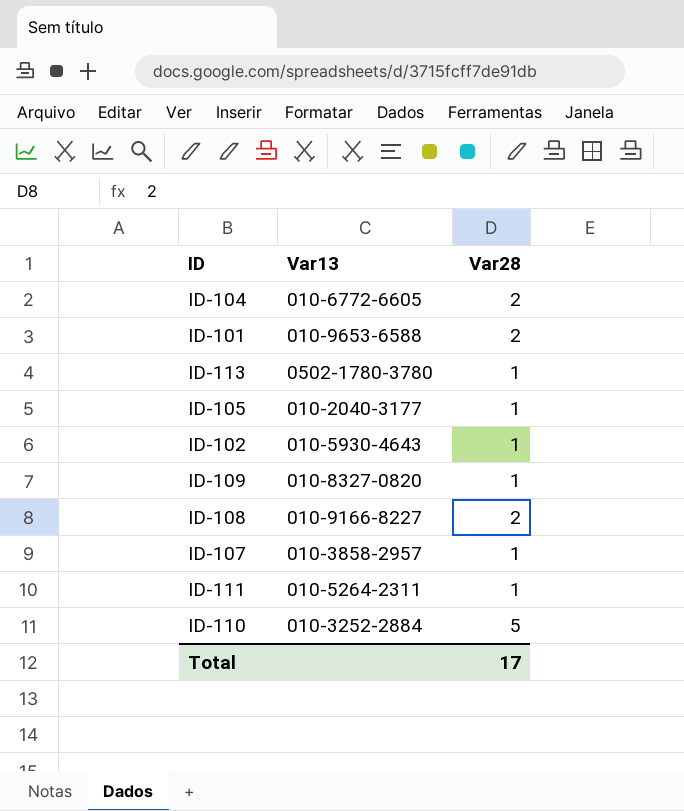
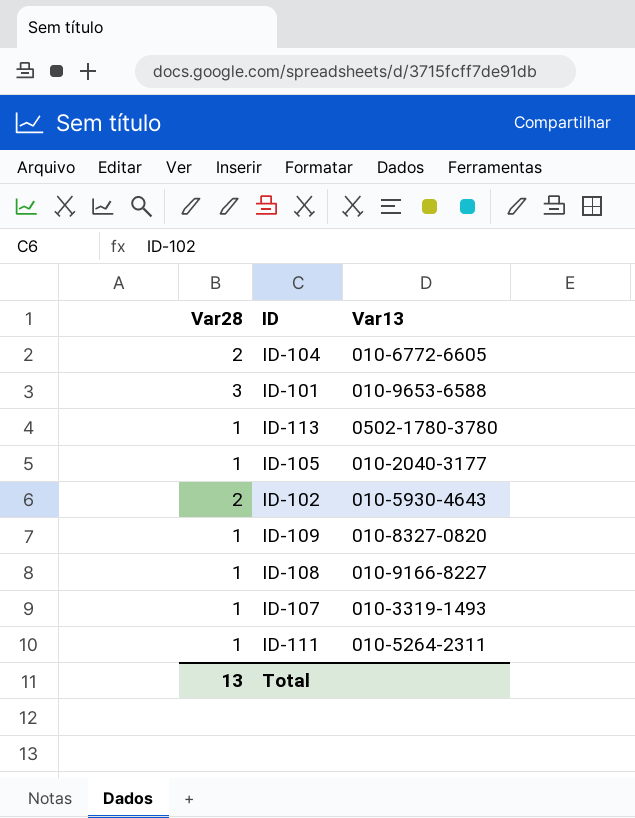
column Var28 | position: 3 -> 1
row ID-110: 010-3252-2884 | 5 -> none
ID-101 | Var28: 2 -> 3
ID-102 | Var28: 1 -> 2
ID-108 | Var28: 2 -> 1
ID-107 | Var13: 010-3858-2957 -> 010-3319-1493
Total | Var28: 17 -> 13

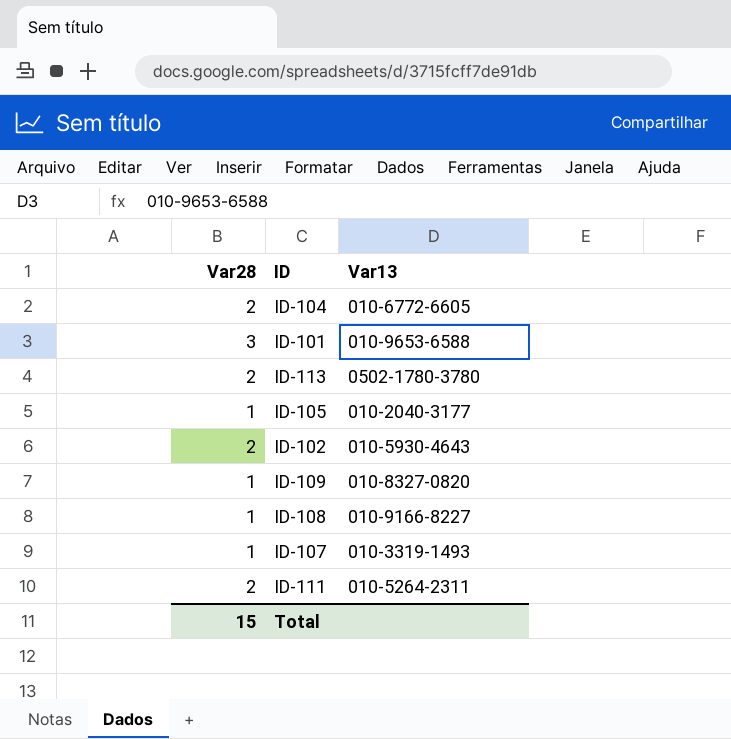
ID-113 | Var28: 1 -> 2
ID-111 | Var28: 1 -> 2
Total | Var28: 13 -> 15

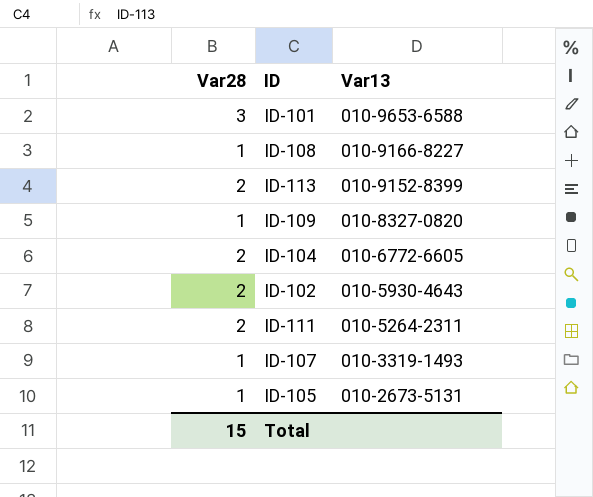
row order: none -> Var13 descending
ID-113 | Var13: 0502-1780-3780 -> 010-9152-8399
ID-105 | Var13: 010-2040-3177 -> 010-2673-5131

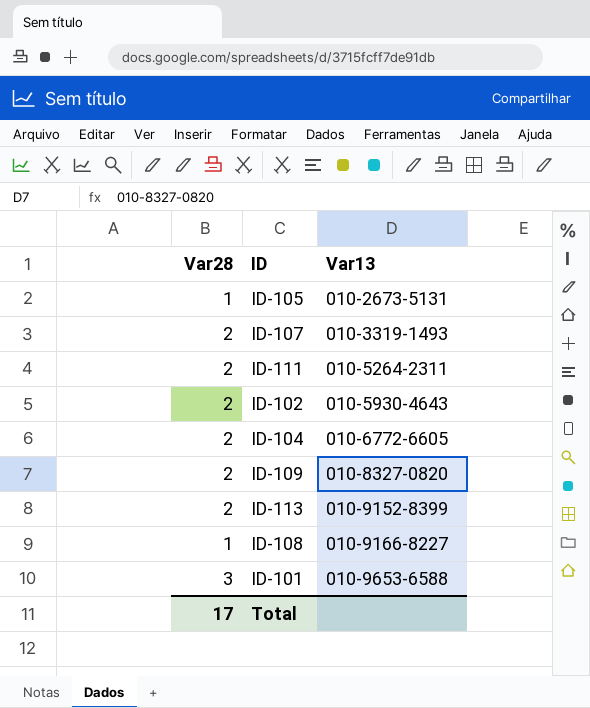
row order: Var13 descending -> Var13 ascending
ID-107 | Var28: 1 -> 2
ID-109 | Var28: 1 -> 2
Total | Var28: 15 -> 17

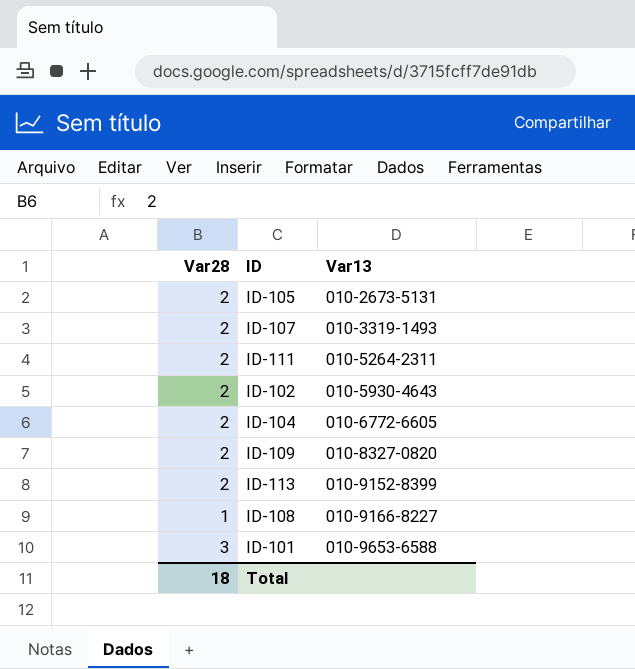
ID-105 | Var28: 1 -> 2
Total | Var28: 17 -> 18

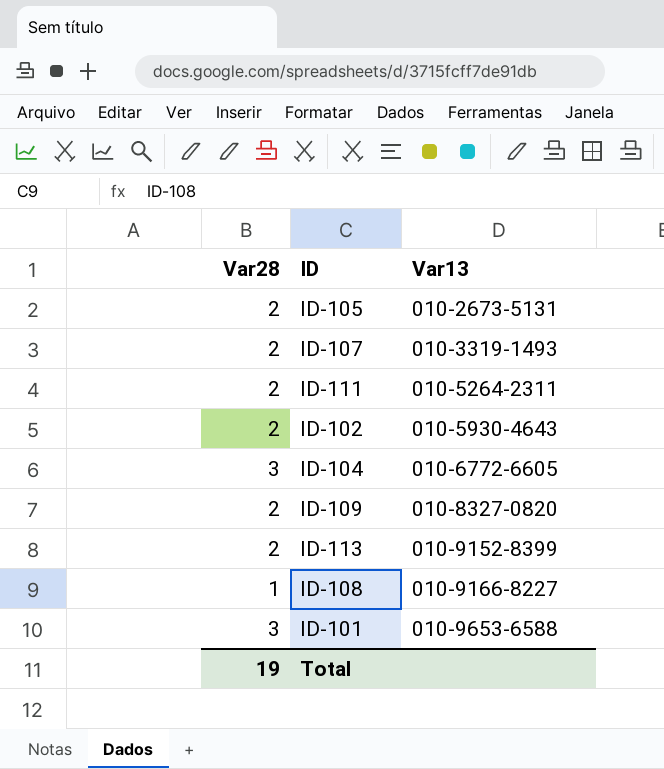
ID-104 | Var28: 2 -> 3
Total | Var28: 18 -> 19

